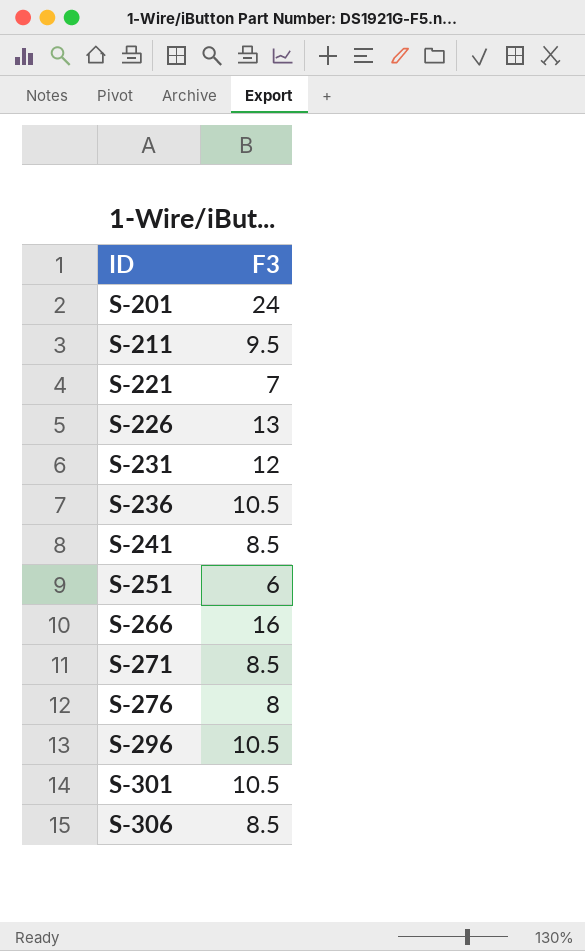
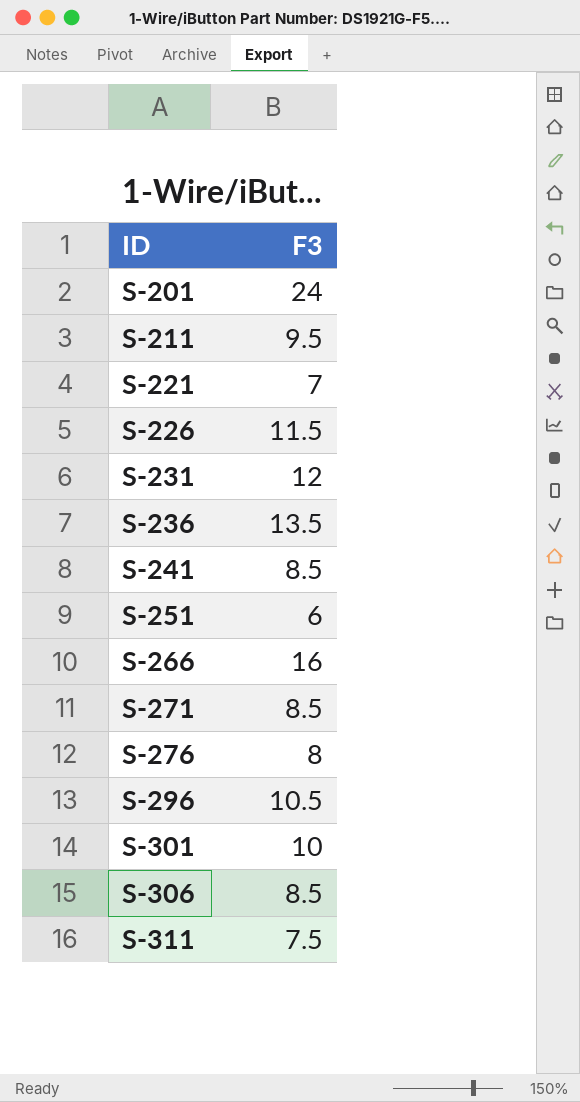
S-226 | F3: 13 -> 11.5
S-236 | F3: 10.5 -> 13.5
S-301 | F3: 10.5 -> 10
row S-311: none -> 7.5

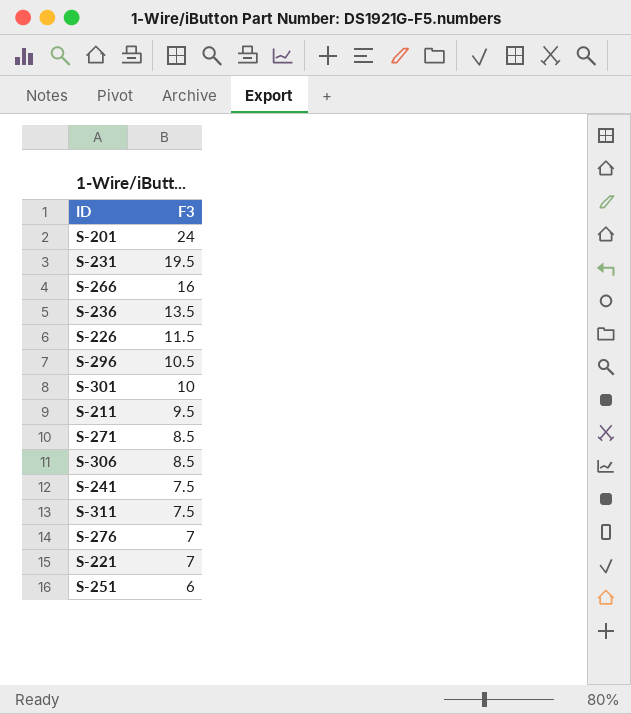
row order: ID ascending -> F3 descending
S-231 | F3: 12 -> 19.5
S-241 | F3: 8.5 -> 7.5
S-276 | F3: 8 -> 7

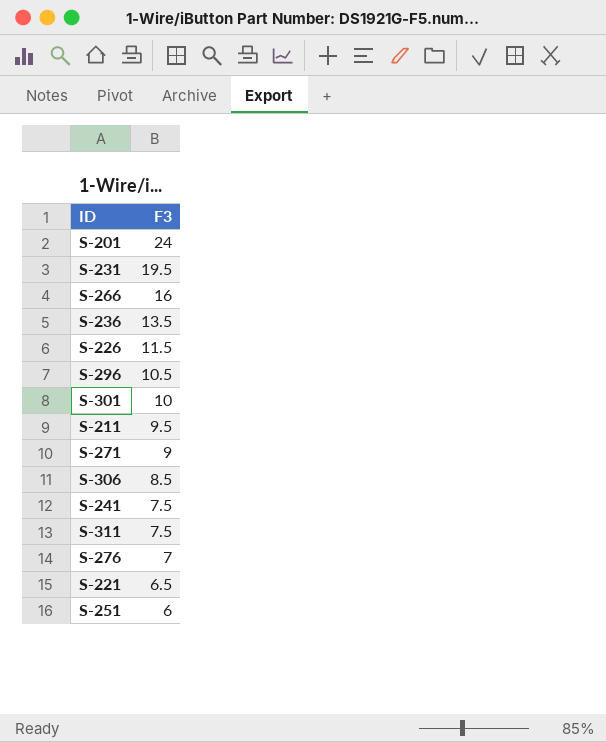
S-271 | F3: 8.5 -> 9
S-221 | F3: 7 -> 6.5

